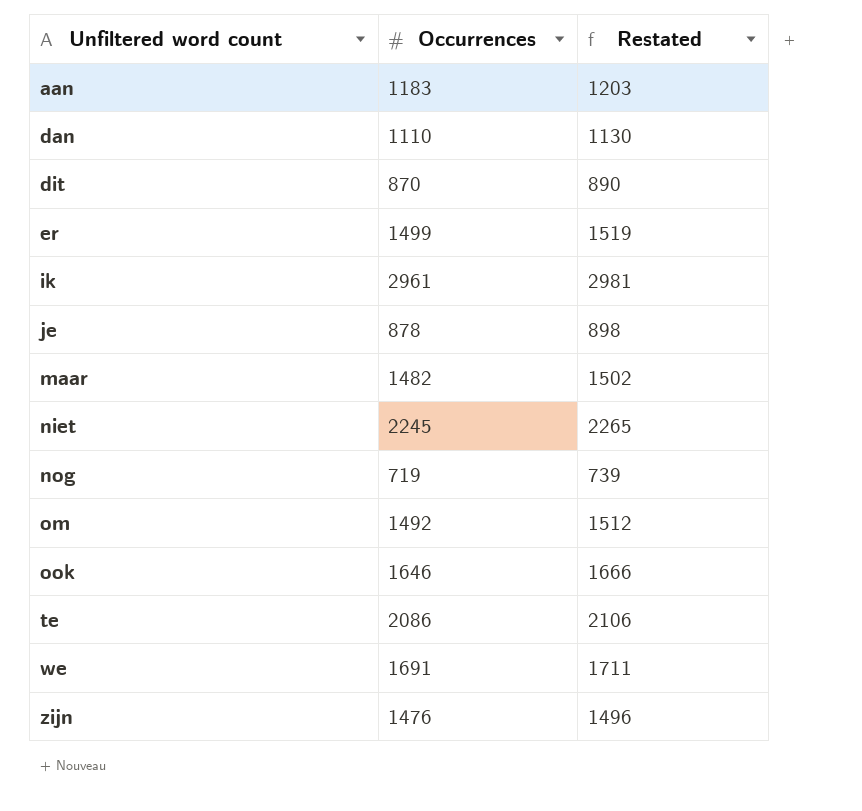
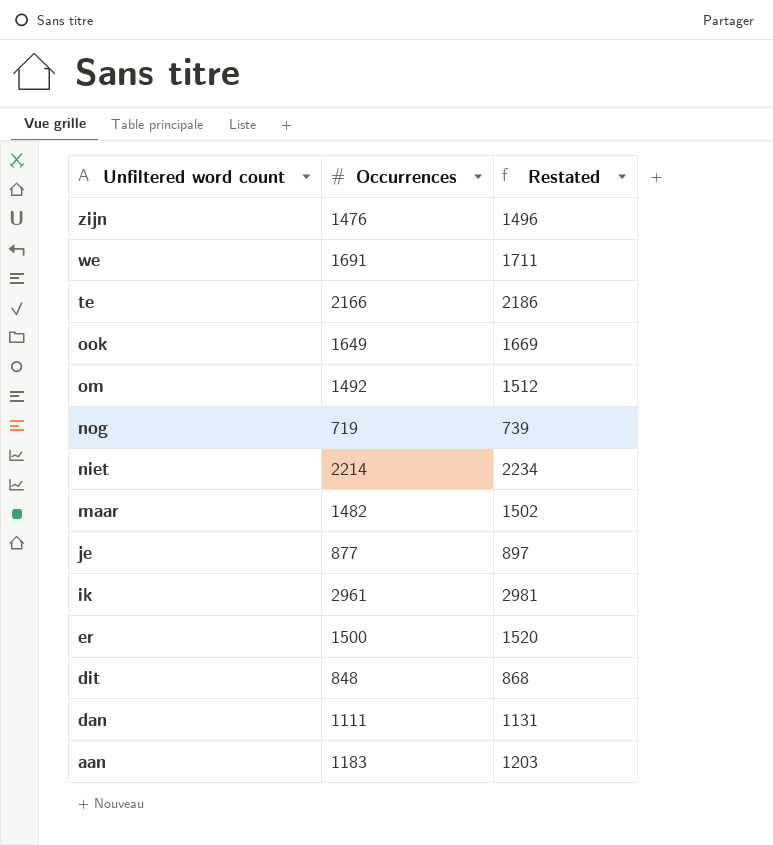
row order: Unfiltered word count ascending -> Unfiltered word count descending
te | Occurrences: 2086 -> 2166
te | Restated: 2106 -> 2186
ook | Occurrences: 1646 -> 1649
ook | Restated: 1666 -> 1669
niet | Occurrences: 2245 -> 2214
niet | Restated: 2265 -> 2234
je | Occurrences: 878 -> 877
je | Restated: 898 -> 897
er | Occurrences: 1499 -> 1500
er | Restated: 1519 -> 1520
dit | Occurrences: 870 -> 848
dit | Restated: 890 -> 868
dan | Occurrences: 1110 -> 1111
dan | Restated: 1130 -> 1131

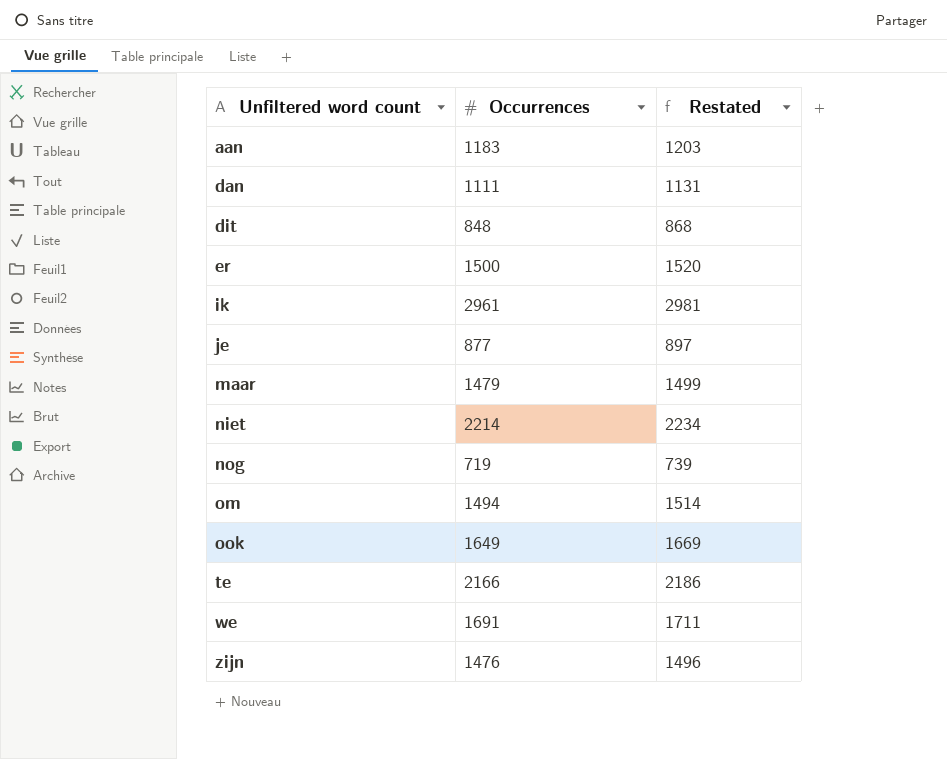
row order: Unfiltered word count descending -> Unfiltered word count ascending
maar | Occurrences: 1482 -> 1479
maar | Restated: 1502 -> 1499
om | Occurrences: 1492 -> 1494
om | Restated: 1512 -> 1514

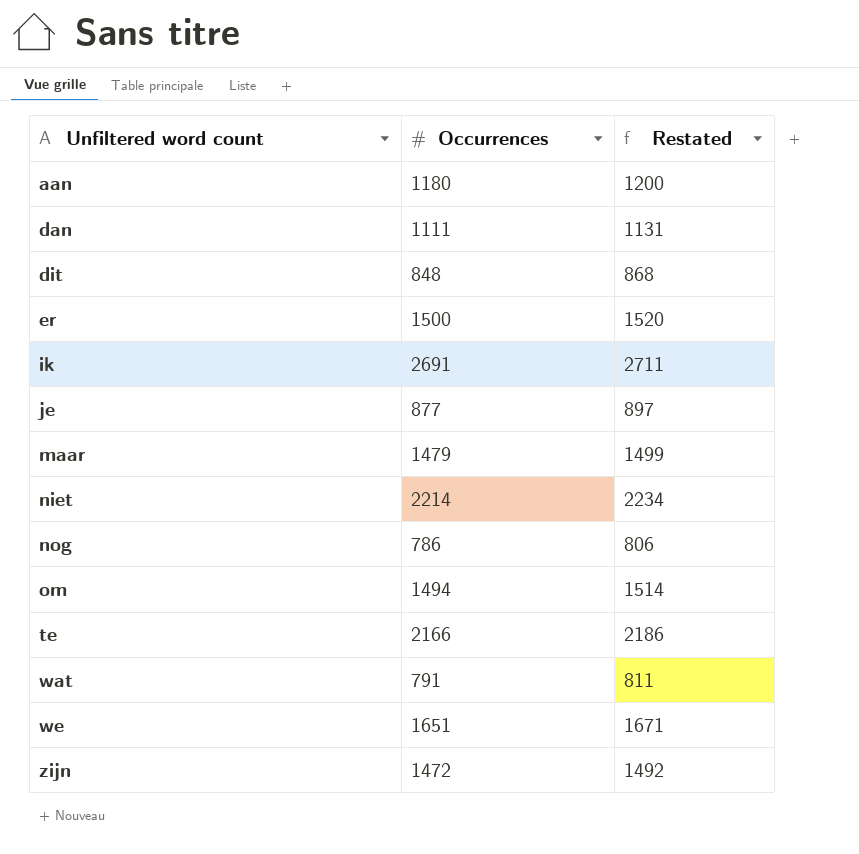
row ook: 1649 | 1669 -> none
aan | Occurrences: 1183 -> 1180
aan | Restated: 1203 -> 1200
ik | Occurrences: 2961 -> 2691
ik | Restated: 2981 -> 2711
nog | Occurrences: 719 -> 786
nog | Restated: 739 -> 806
row wat: none -> 791 | 811
we | Occurrences: 1691 -> 1651
we | Restated: 1711 -> 1671
zijn | Occurrences: 1476 -> 1472
zijn | Restated: 1496 -> 1492

